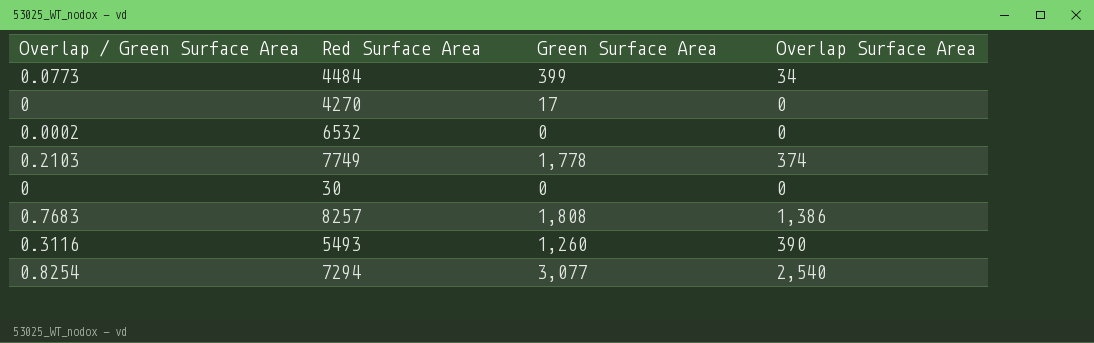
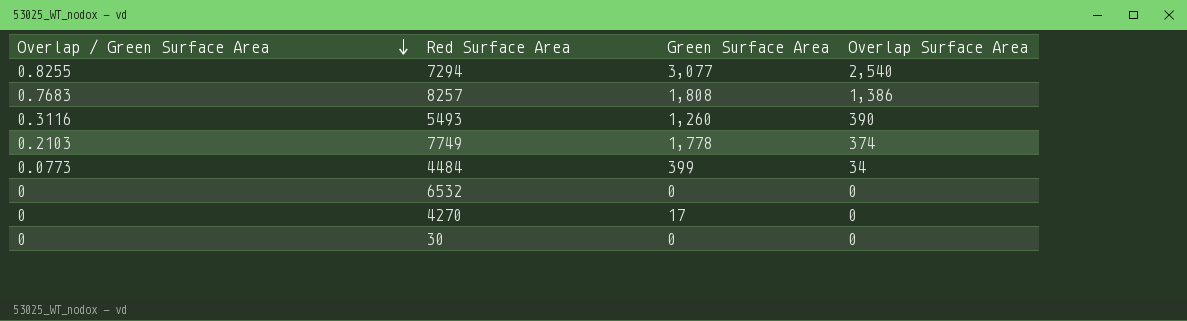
row order: none -> Overlap / Green Surface Area descending
7294 | Overlap / Green Surface Area: 0.8254 -> 0.8255
6532 | Overlap / Green Surface Area: 0.0002 -> 0

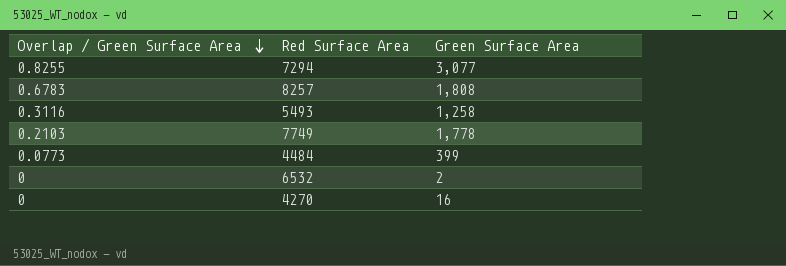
column Overlap Surface Area | position: 4 -> none
row 30: 0 | 0 | 0 -> none
8257 | Overlap / Green Surface Area: 0.7683 -> 0.6783
5493 | Green Surface Area: 1,260 -> 1,258
6532 | Green Surface Area: 0 -> 2
4270 | Green Surface Area: 17 -> 16

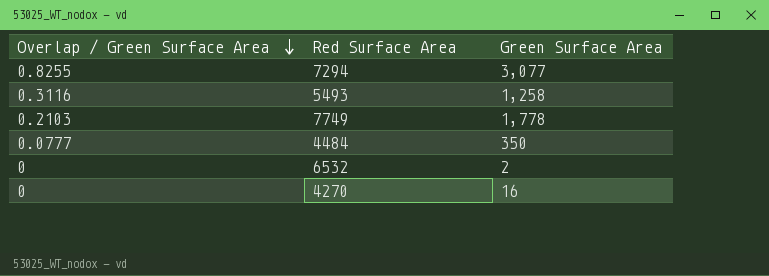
row 8257: 0.6783 | 1,808 -> none
4484 | Overlap / Green Surface Area: 0.0773 -> 0.0777
4484 | Green Surface Area: 399 -> 350

